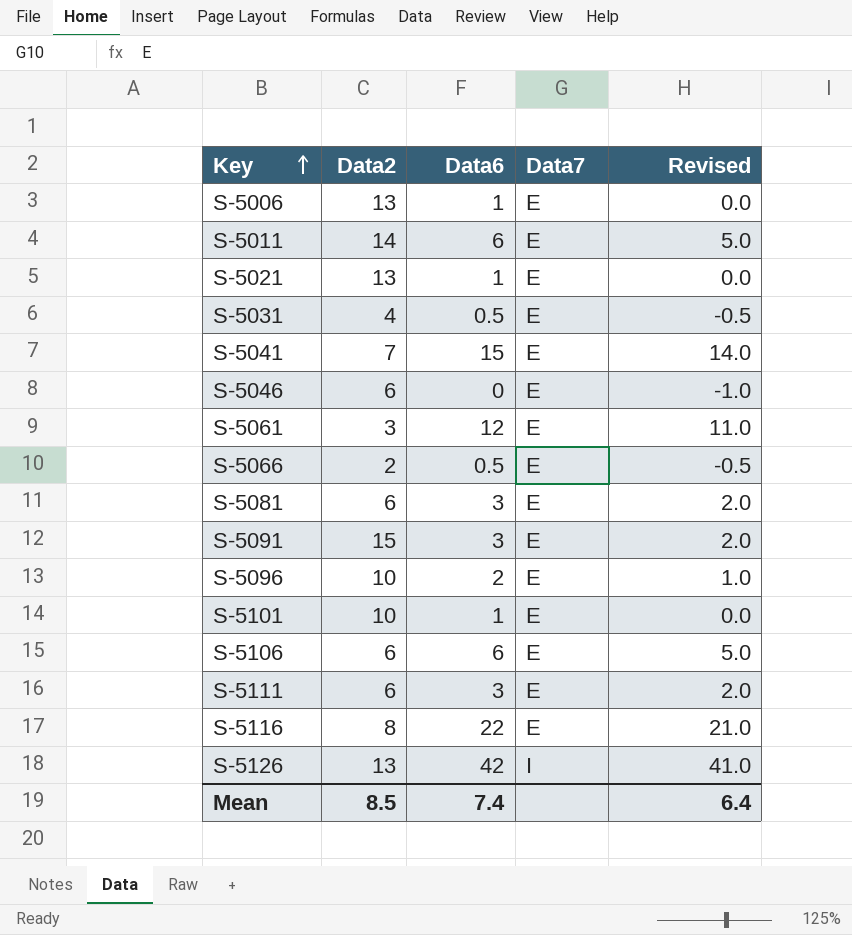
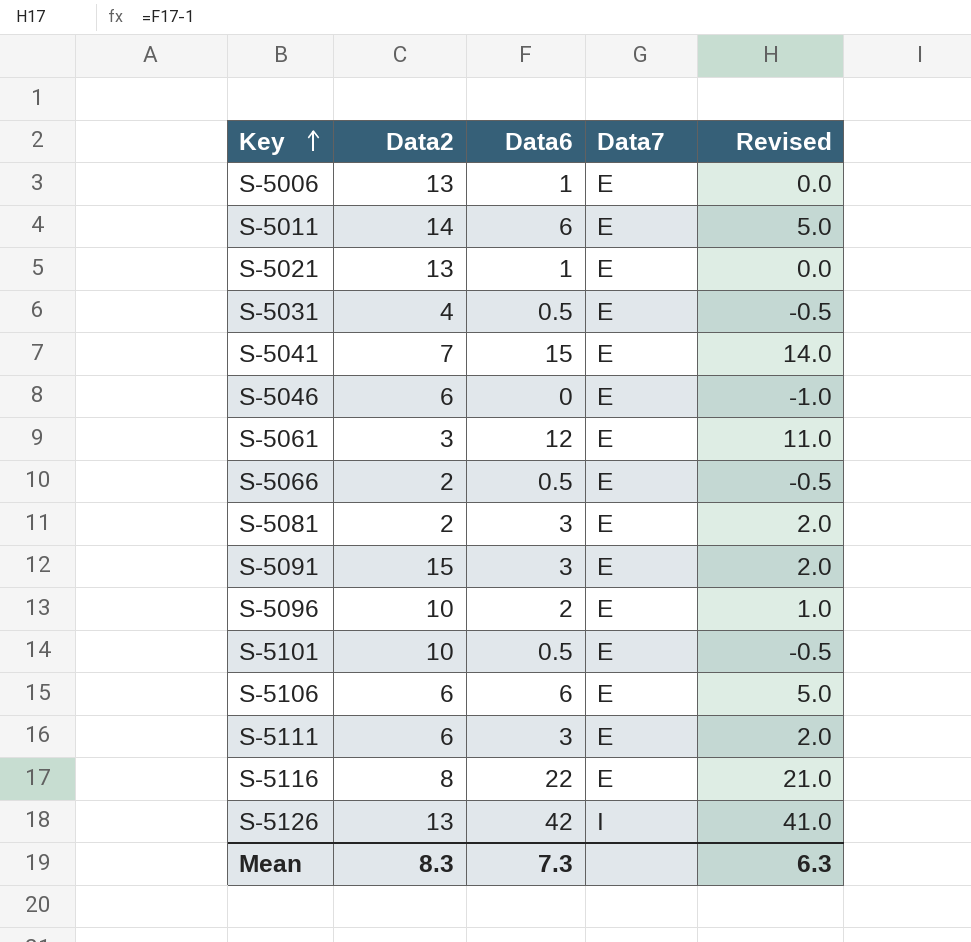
S-5081 | Data2: 6 -> 2
S-5101 | Data6: 1 -> 0.5
S-5101 | Revised: 0.0 -> -0.5
Mean | Data2: 8.5 -> 8.3
Mean | Data6: 7.4 -> 7.3
Mean | Revised: 6.4 -> 6.3

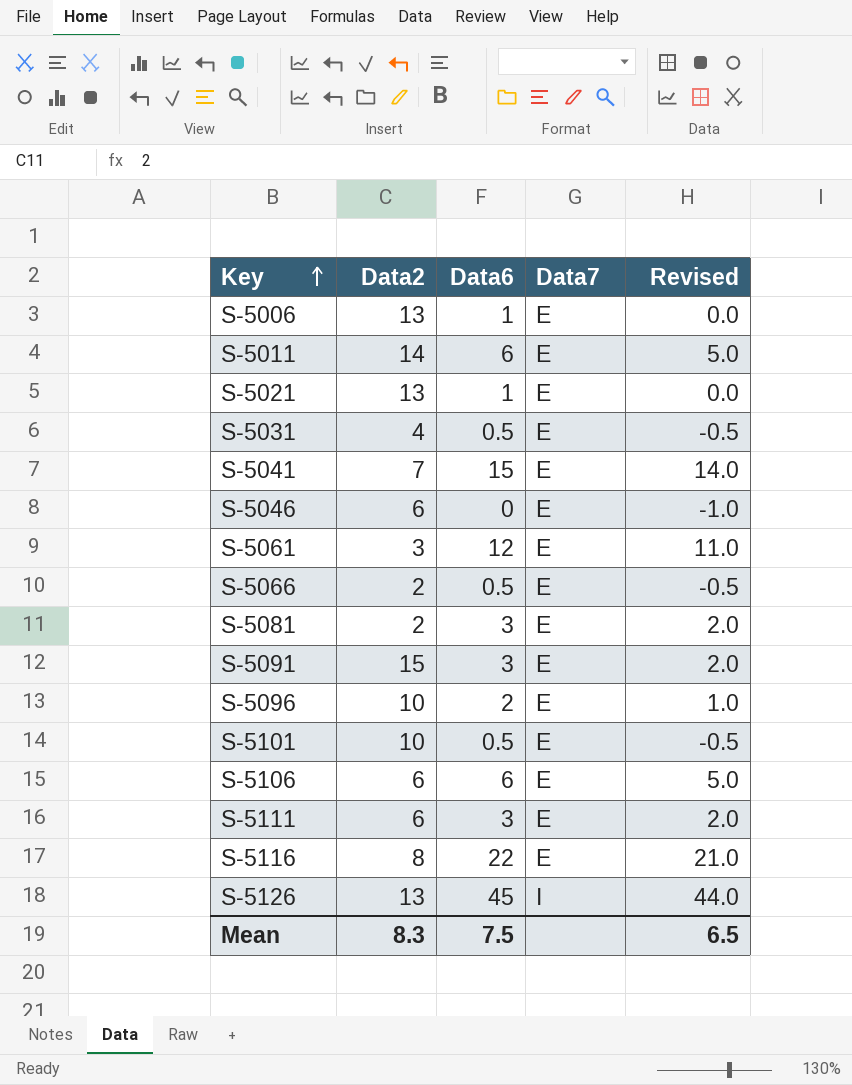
S-5126 | Data6: 42 -> 45
S-5126 | Revised: 41.0 -> 44.0
Mean | Data6: 7.3 -> 7.5
Mean | Revised: 6.3 -> 6.5

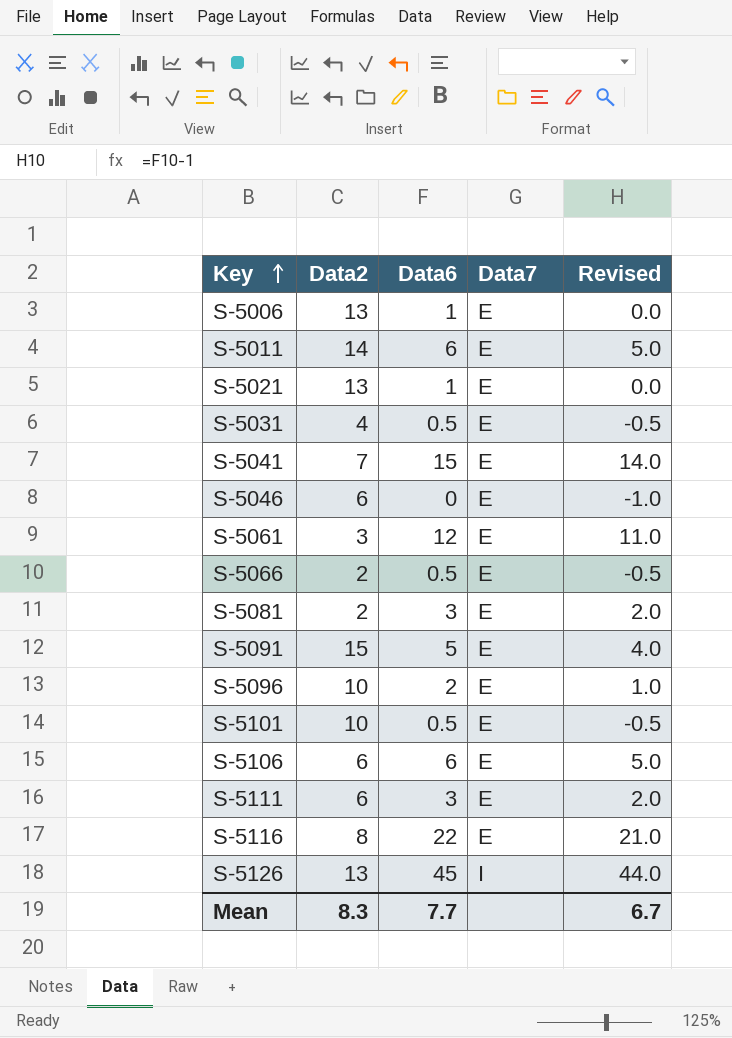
S-5091 | Data6: 3 -> 5
S-5091 | Revised: 2.0 -> 4.0
Mean | Data6: 7.5 -> 7.7
Mean | Revised: 6.5 -> 6.7

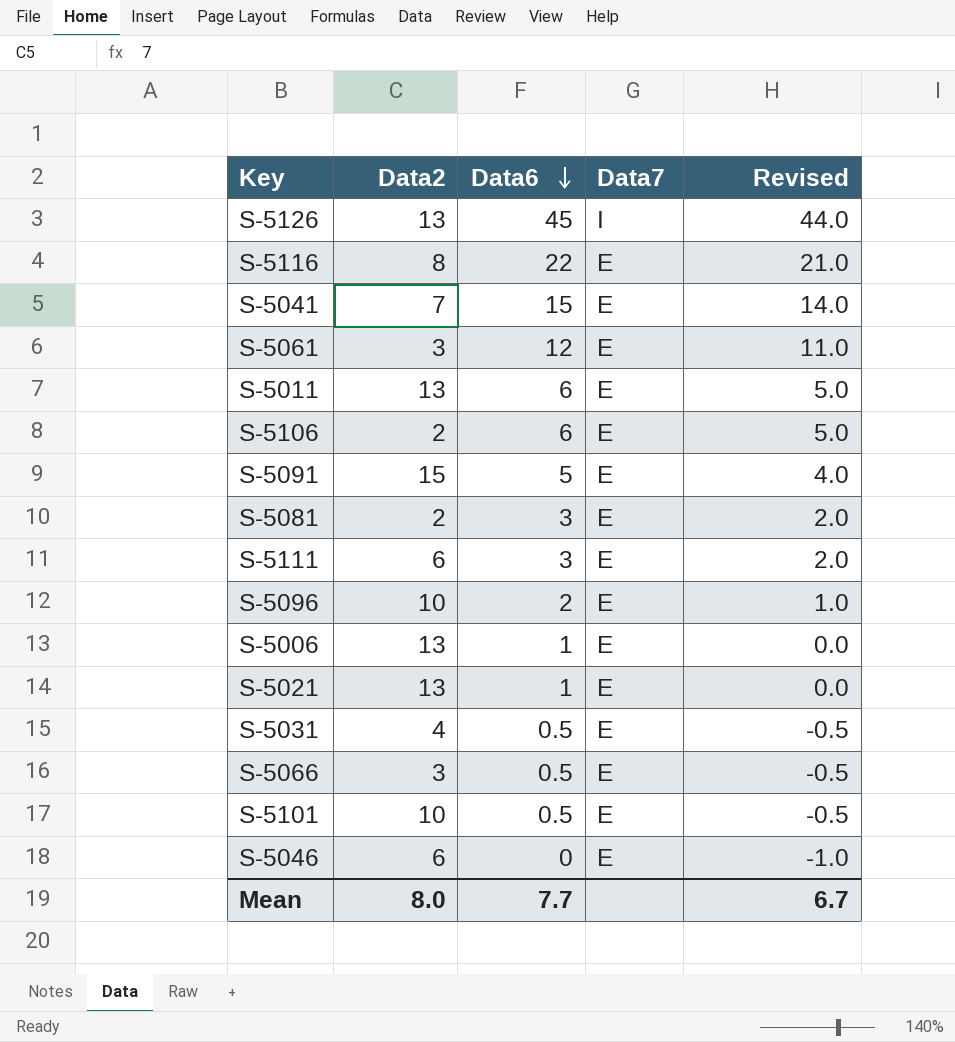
row order: Key ascending -> Data6 descending
S-5011 | Data2: 14 -> 13
S-5106 | Data2: 6 -> 2
S-5066 | Data2: 2 -> 3
Mean | Data2: 8.3 -> 8.0

